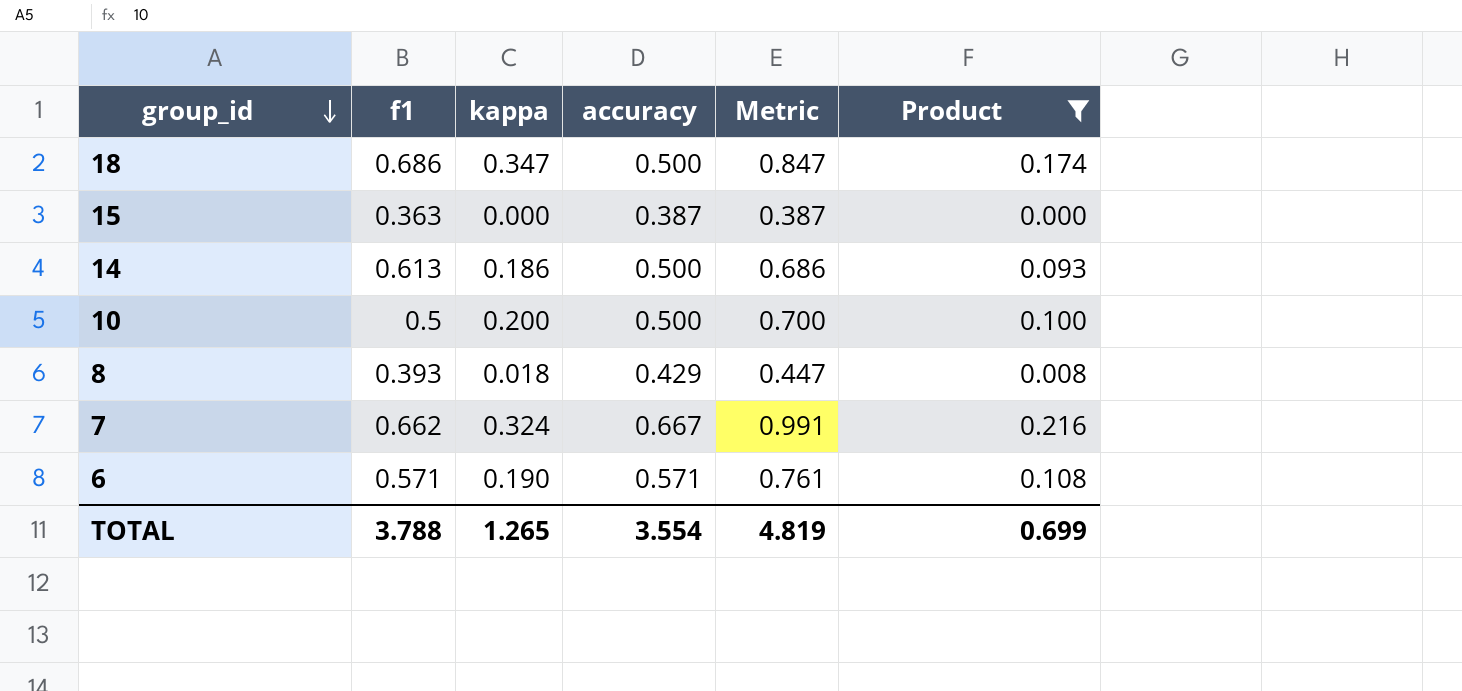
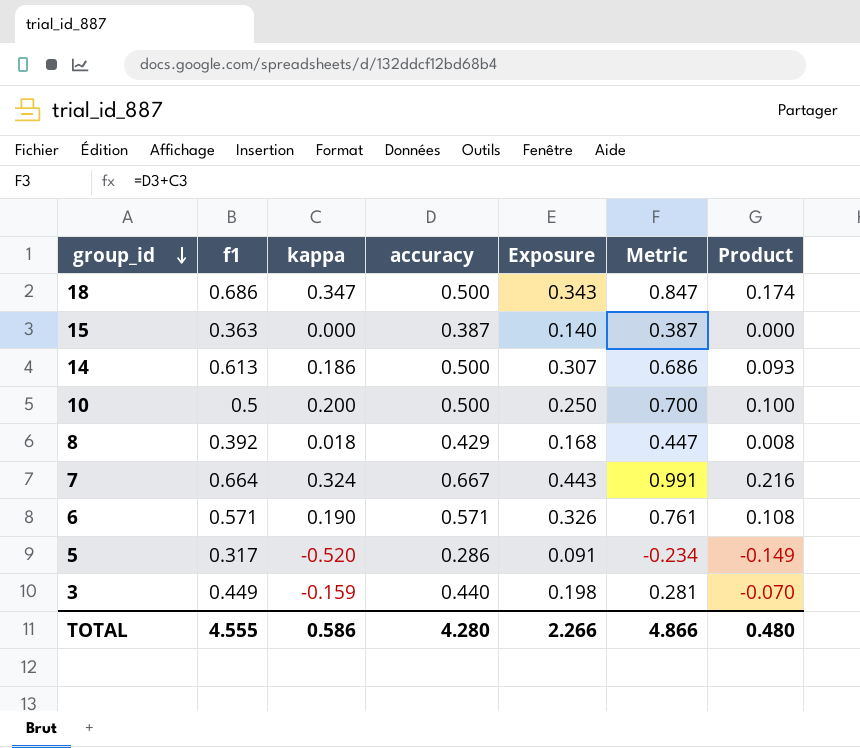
filter: Product >= 0.000 -> none
column Exposure | formula: none -> [f1] * [accuracy]
8 | f1: 0.393 -> 0.392
7 | f1: 0.662 -> 0.664
TOTAL | f1: 3.788 -> 4.555
TOTAL | kappa: 1.265 -> 0.586
TOTAL | accuracy: 3.554 -> 4.280
TOTAL | Metric: 4.819 -> 4.866
TOTAL | Product: 0.699 -> 0.480

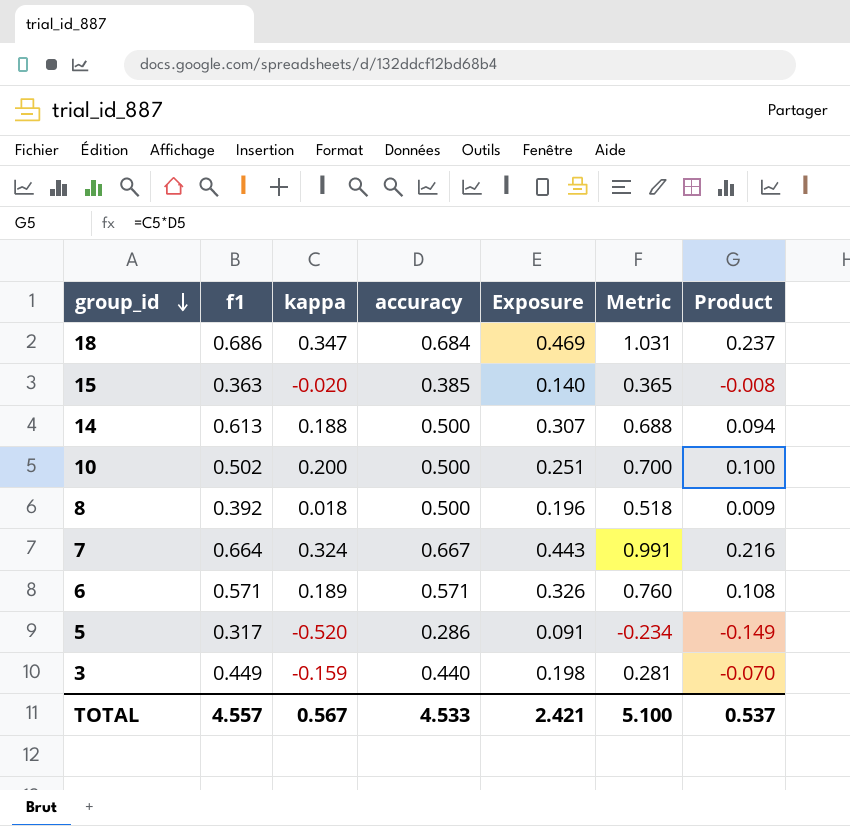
18 | accuracy: 0.500 -> 0.684
18 | Exposure: 0.343 -> 0.469
18 | Metric: 0.847 -> 1.031
18 | Product: 0.174 -> 0.237
15 | kappa: 0.000 -> -0.020
15 | accuracy: 0.387 -> 0.385
15 | Metric: 0.387 -> 0.365
15 | Product: 0.000 -> -0.008
14 | kappa: 0.186 -> 0.188
14 | Metric: 0.686 -> 0.688
14 | Product: 0.093 -> 0.094
10 | f1: 0.5 -> 0.502
10 | Exposure: 0.250 -> 0.251
8 | accuracy: 0.429 -> 0.500
8 | Exposure: 0.168 -> 0.196
8 | Metric: 0.447 -> 0.518
8 | Product: 0.008 -> 0.009
6 | kappa: 0.190 -> 0.189
6 | Metric: 0.761 -> 0.760
TOTAL | f1: 4.555 -> 4.557
TOTAL | kappa: 0.586 -> 0.567
TOTAL | accuracy: 4.280 -> 4.533
TOTAL | Exposure: 2.266 -> 2.421
TOTAL | Metric: 4.866 -> 5.100
TOTAL | Product: 0.480 -> 0.537

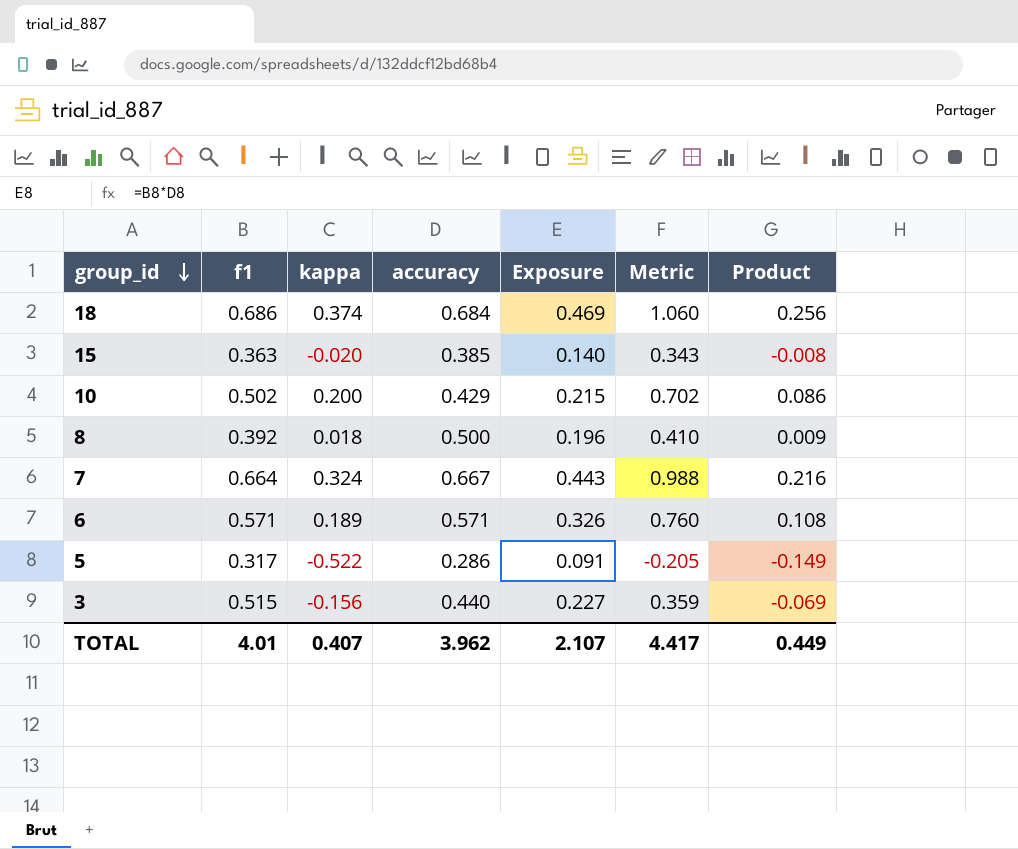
column Metric | formula: [kappa] + [accuracy] -> [f1] + [kappa]
row 14: 0.613 | 0.188 | 0.500 | 0.307 | 0.688 | 0.094 -> none
18 | kappa: 0.347 -> 0.374
18 | Product: 0.237 -> 0.256
10 | accuracy: 0.500 -> 0.429
10 | Exposure: 0.251 -> 0.215
10 | Product: 0.100 -> 0.086
5 | kappa: -0.520 -> -0.522
3 | f1: 0.449 -> 0.515
3 | kappa: -0.159 -> -0.156
3 | Exposure: 0.198 -> 0.227
3 | Product: -0.070 -> -0.069
TOTAL | f1: 4.557 -> 4.01
TOTAL | kappa: 0.567 -> 0.407
TOTAL | accuracy: 4.533 -> 3.962
TOTAL | Exposure: 2.421 -> 2.107
TOTAL | Metric: 5.100 -> 4.417
TOTAL | Product: 0.537 -> 0.449

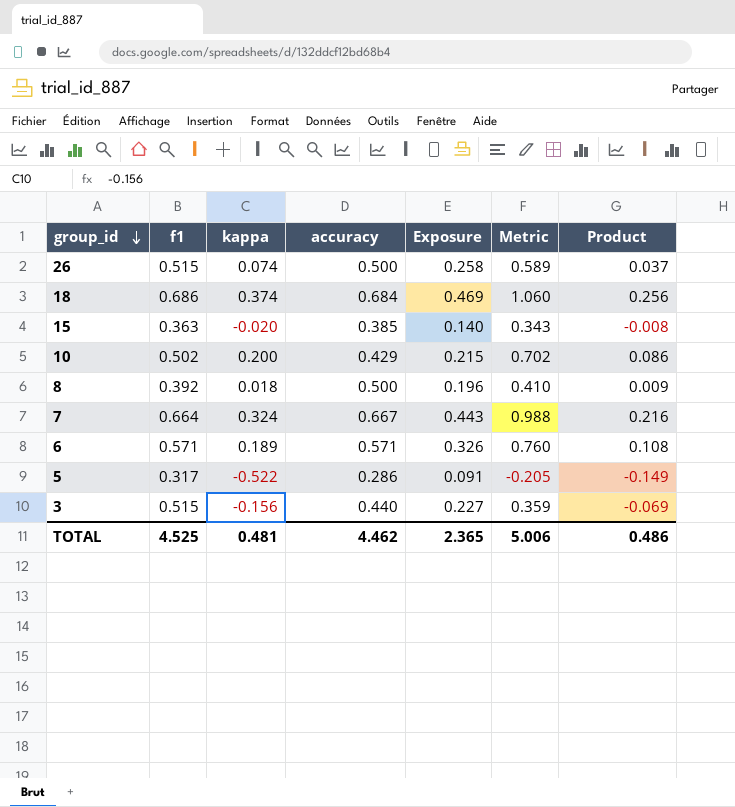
row 26: none -> 0.515 | 0.074 | 0.500 | 0.258 | 0.589 | 0.037
TOTAL | f1: 4.01 -> 4.525
TOTAL | kappa: 0.407 -> 0.481
TOTAL | accuracy: 3.962 -> 4.462
TOTAL | Exposure: 2.107 -> 2.365
TOTAL | Metric: 4.417 -> 5.006
TOTAL | Product: 0.449 -> 0.486

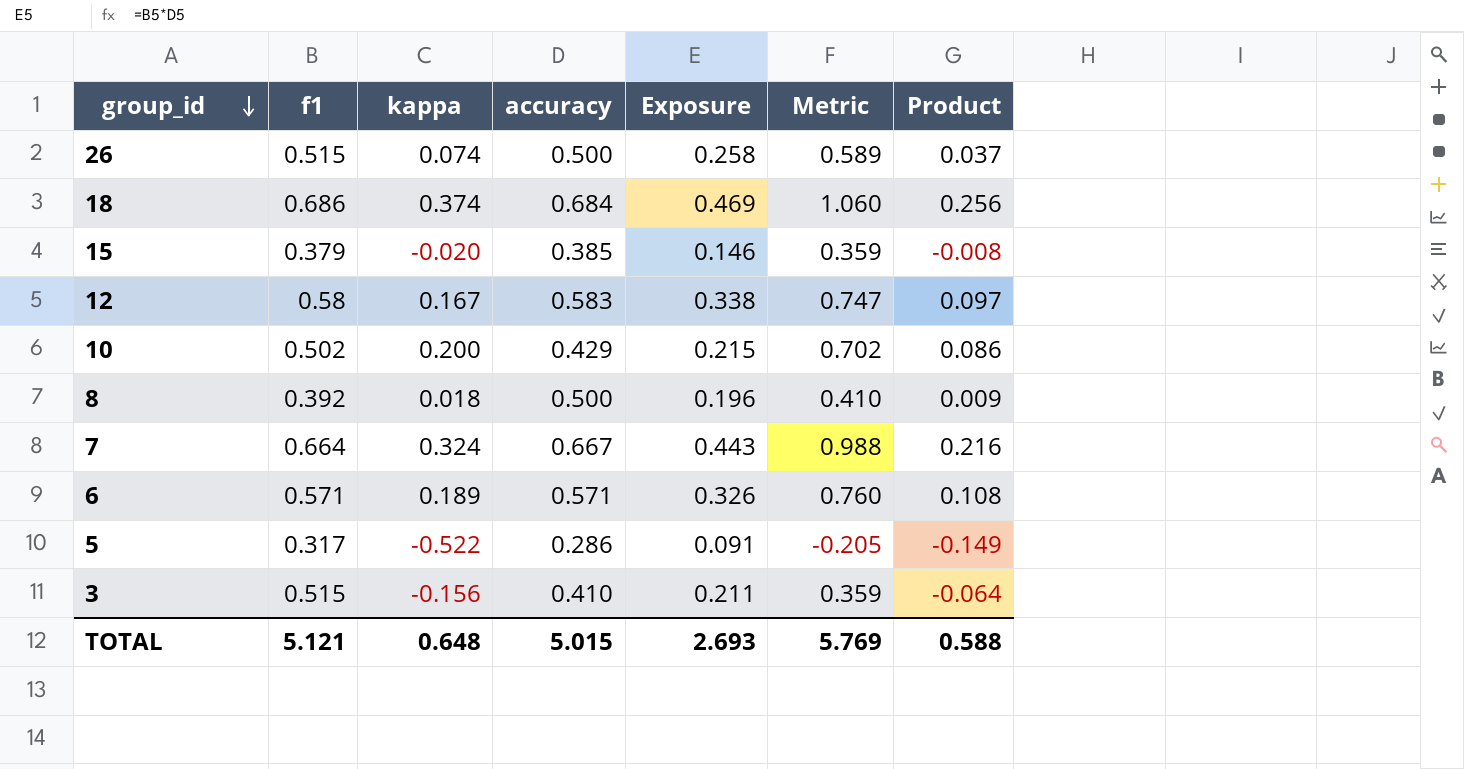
15 | f1: 0.363 -> 0.379
15 | Exposure: 0.140 -> 0.146
15 | Metric: 0.343 -> 0.359
row 12: none -> 0.58 | 0.167 | 0.583 | 0.338 | 0.747 | 0.097
3 | accuracy: 0.440 -> 0.410
3 | Exposure: 0.227 -> 0.211
3 | Product: -0.069 -> -0.064
TOTAL | f1: 4.525 -> 5.121
TOTAL | kappa: 0.481 -> 0.648
TOTAL | accuracy: 4.462 -> 5.015
TOTAL | Exposure: 2.365 -> 2.693
TOTAL | Metric: 5.006 -> 5.769
TOTAL | Product: 0.486 -> 0.588

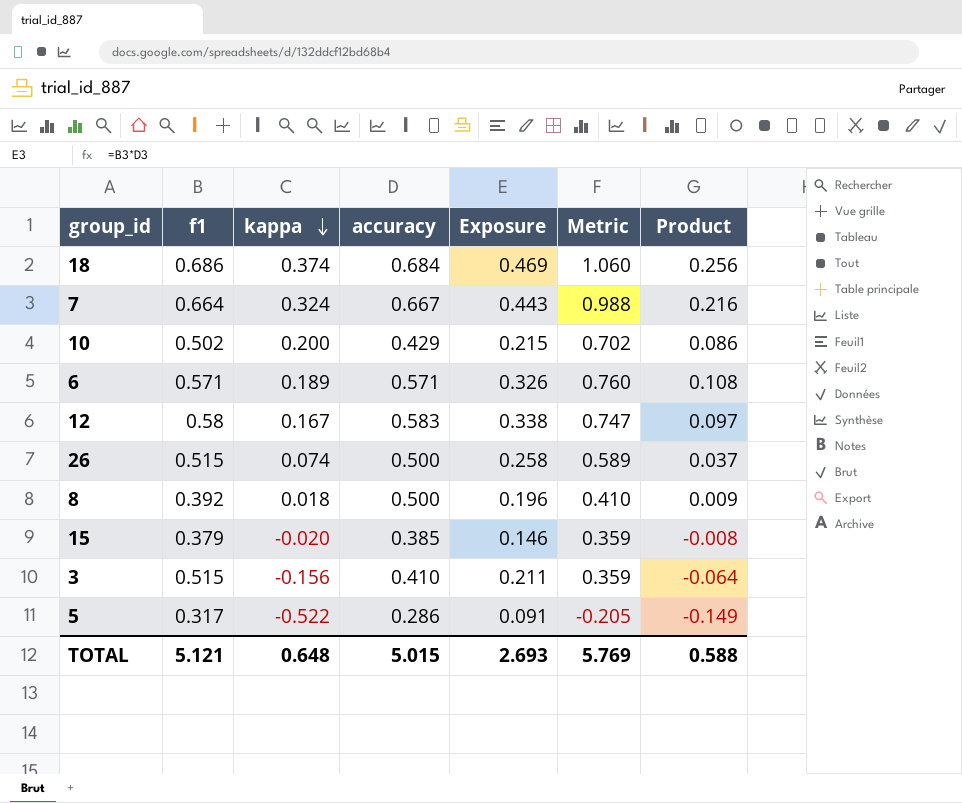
row order: group_id descending -> kappa descending

